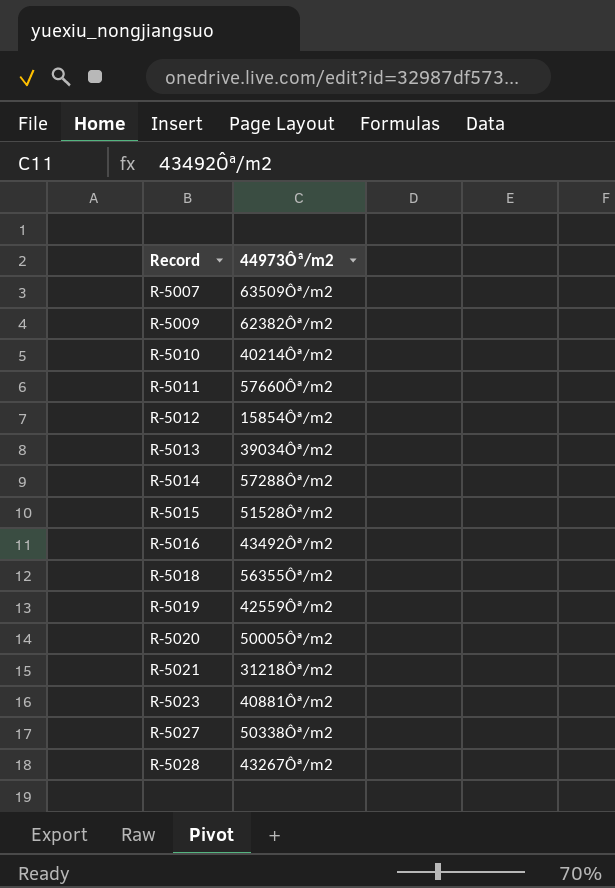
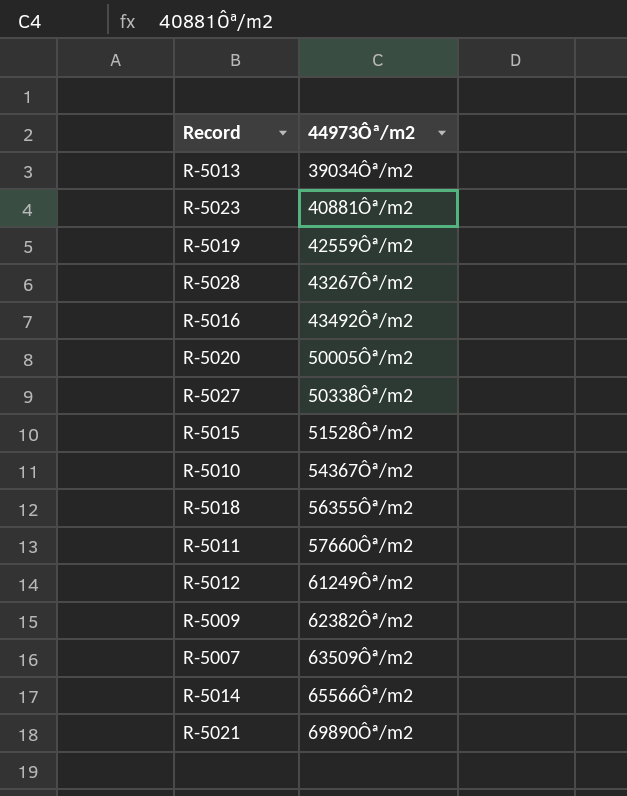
row order: Record ascending -> 44973Ôª/m2 ascending
R-5010 | 44973Ôª/m2: 40214Ôª/m2 -> 54367Ôª/m2
R-5012 | 44973Ôª/m2: 15854Ôª/m2 -> 61249Ôª/m2
R-5014 | 44973Ôª/m2: 57288Ôª/m2 -> 65566Ôª/m2
R-5021 | 44973Ôª/m2: 31218Ôª/m2 -> 69890Ôª/m2

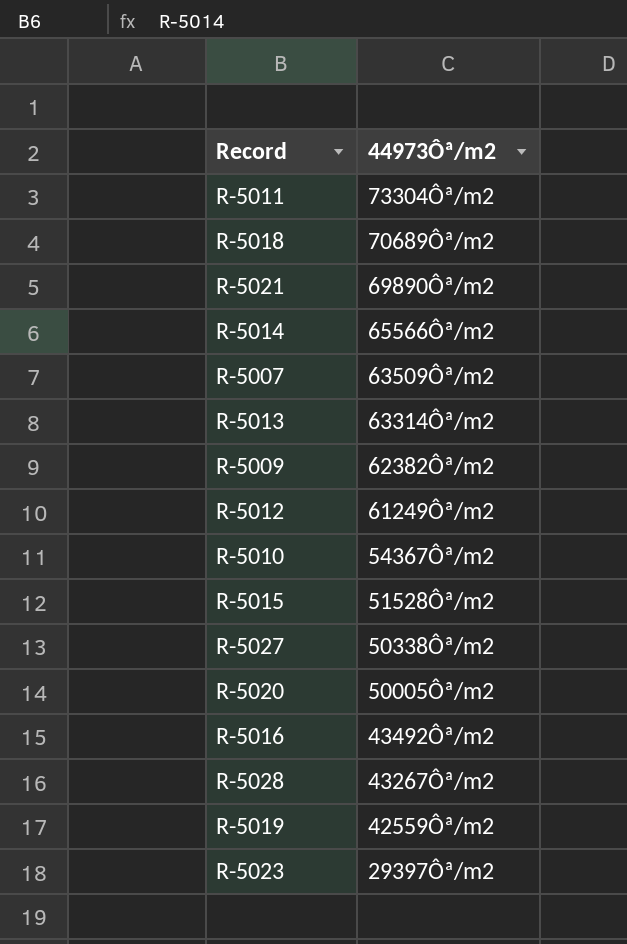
row order: 44973Ôª/m2 ascending -> 44973Ôª/m2 descending
R-5011 | 44973Ôª/m2: 57660Ôª/m2 -> 73304Ôª/m2
R-5018 | 44973Ôª/m2: 56355Ôª/m2 -> 70689Ôª/m2
R-5013 | 44973Ôª/m2: 39034Ôª/m2 -> 63314Ôª/m2
R-5023 | 44973Ôª/m2: 40881Ôª/m2 -> 29397Ôª/m2

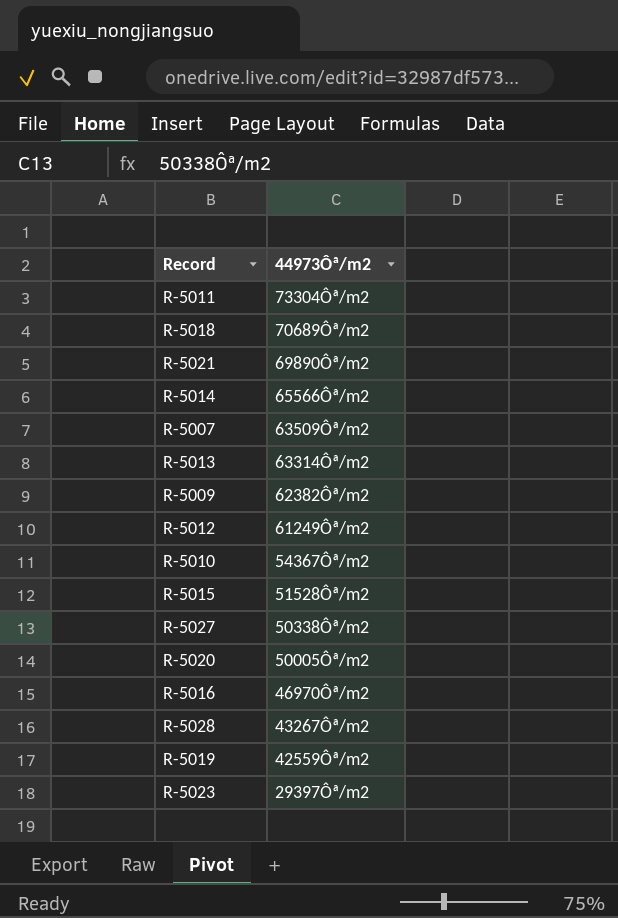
R-5016 | 44973Ôª/m2: 43492Ôª/m2 -> 46970Ôª/m2

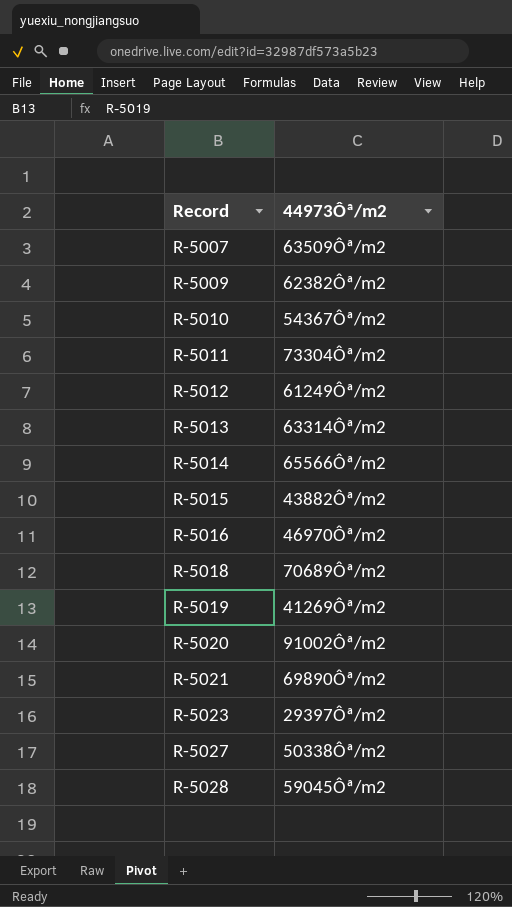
row order: 44973Ôª/m2 descending -> Record ascending
R-5015 | 44973Ôª/m2: 51528Ôª/m2 -> 43882Ôª/m2
R-5019 | 44973Ôª/m2: 42559Ôª/m2 -> 41269Ôª/m2
R-5020 | 44973Ôª/m2: 50005Ôª/m2 -> 91002Ôª/m2
R-5028 | 44973Ôª/m2: 43267Ôª/m2 -> 59045Ôª/m2

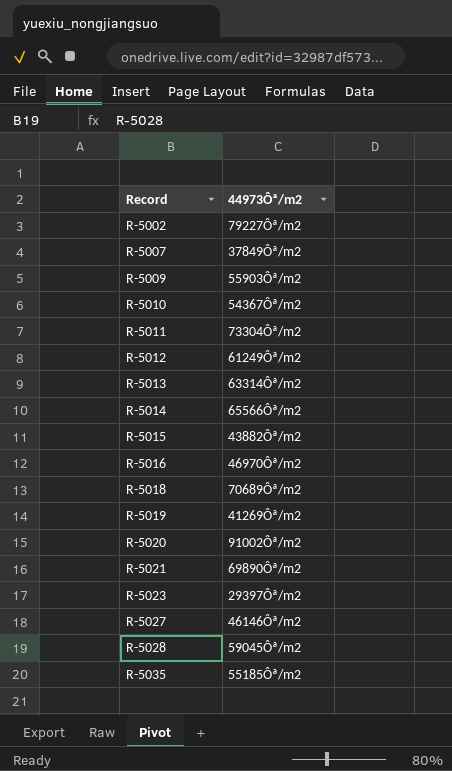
row R-5002: none -> 79227Ôª/m2
R-5007 | 44973Ôª/m2: 63509Ôª/m2 -> 37849Ôª/m2
R-5009 | 44973Ôª/m2: 62382Ôª/m2 -> 55903Ôª/m2
R-5027 | 44973Ôª/m2: 50338Ôª/m2 -> 46146Ôª/m2
row R-5035: none -> 55185Ôª/m2

